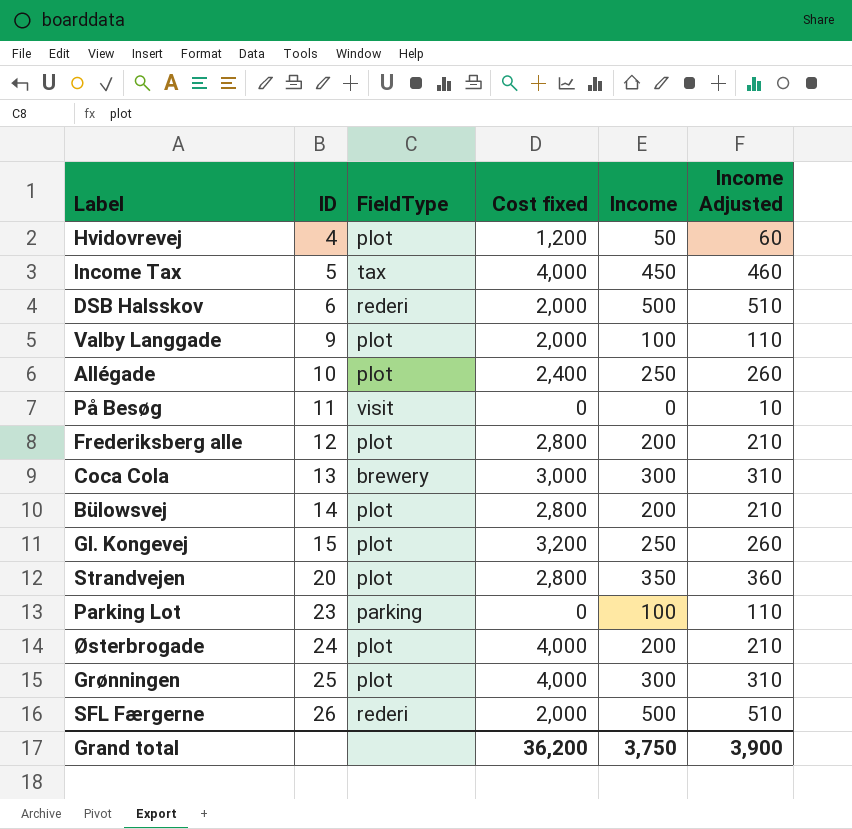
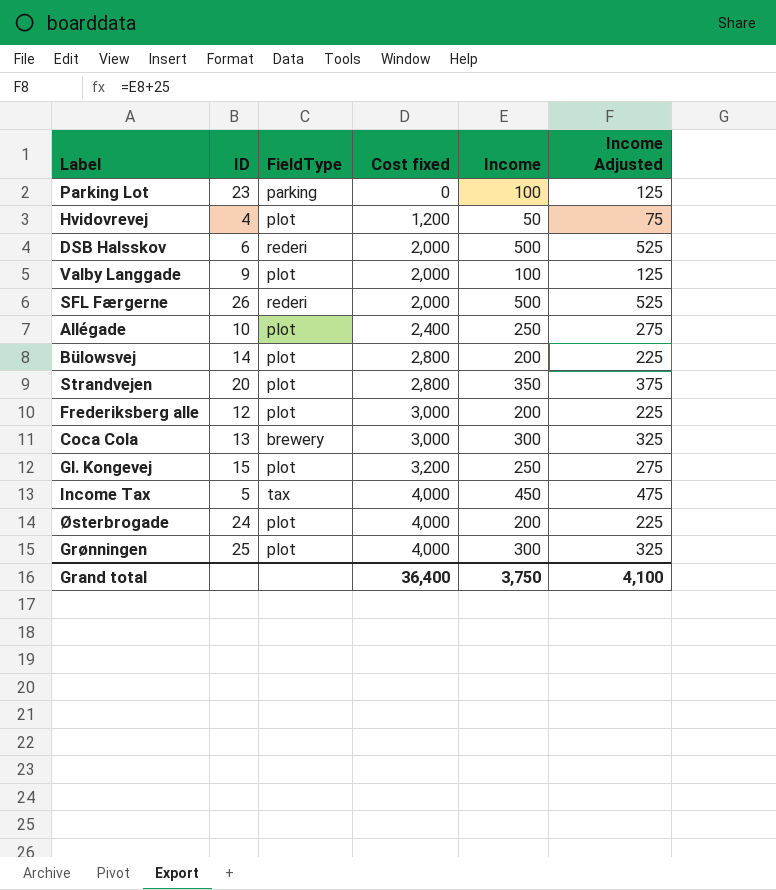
row order: ID ascending -> Cost fixed ascending
column Income Adjusted | formula: [Income] + 10 -> [Income] + 25
row På Besøg: 11 | visit | 0 | 0 | 10 -> none
Frederiksberg alle | Cost fixed: 2,800 -> 3,000
Grand total | Cost fixed: 36,200 -> 36,400
Grand total | Income Adjusted: 3,900 -> 4,100

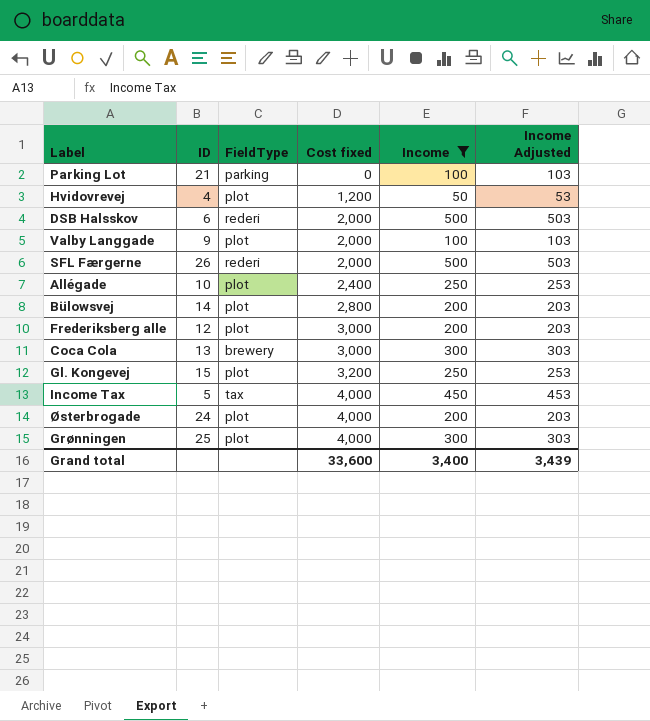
filter: none -> Income != 350
column Income Adjusted | formula: [Income] + 25 -> [Income] + 3
Parking Lot | ID: 23 -> 21
Grand total | Cost fixed: 36,400 -> 33,600
Grand total | Income: 3,750 -> 3,400
Grand total | Income Adjusted: 4,100 -> 3,439

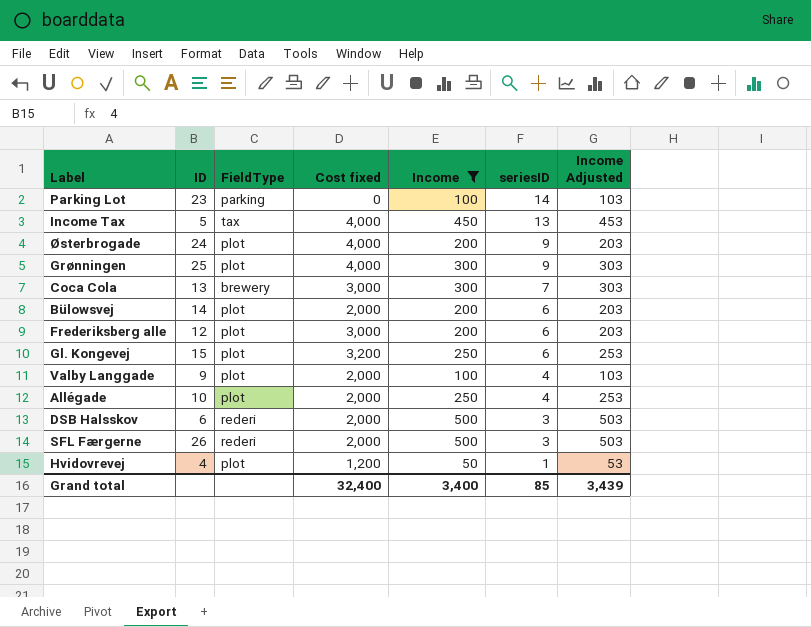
row order: Cost fixed ascending -> seriesID descending
column seriesID | position: none -> 6
Parking Lot | ID: 21 -> 23
Bülowsvej | Cost fixed: 2,800 -> 2,000
Allégade | Cost fixed: 2,400 -> 2,000
Grand total | Cost fixed: 33,600 -> 32,400

